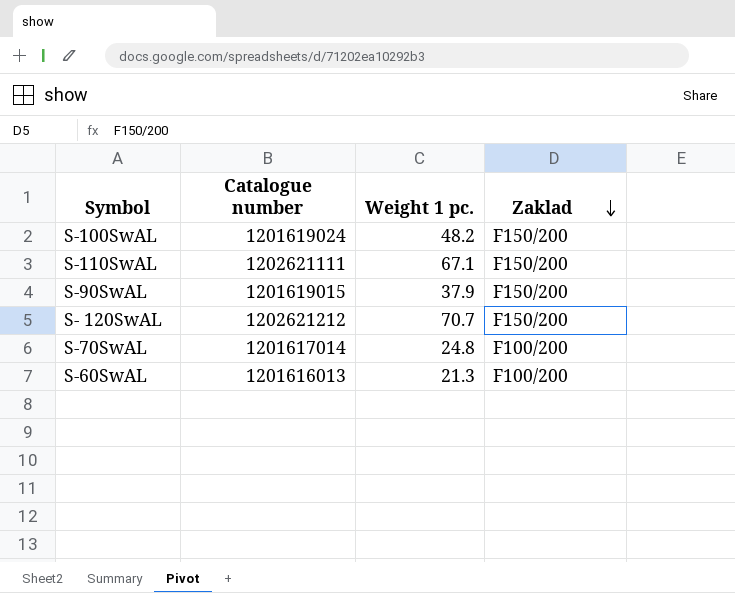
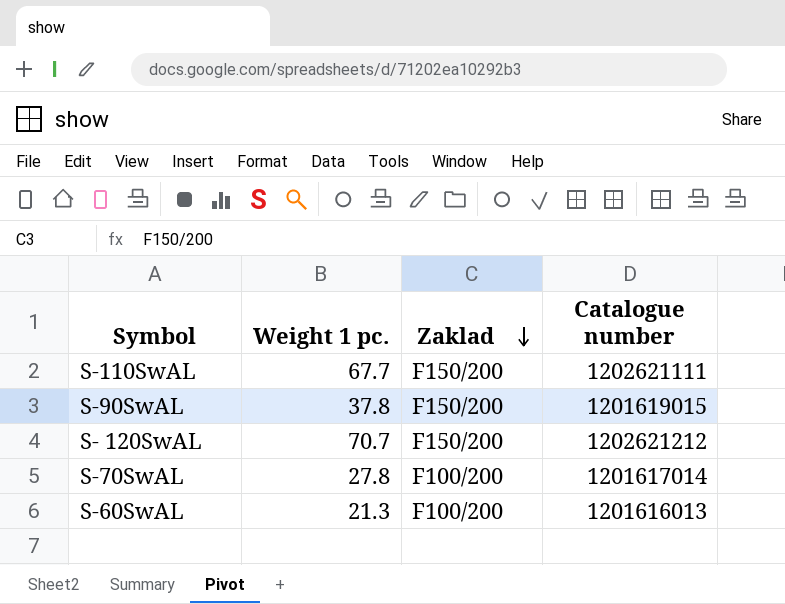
column Catalogue number | position: 2 -> 4
row S-100SwAL: 1201619024 | 48.2 | F150/200 -> none
S-110SwAL | Weight 1 pc.: 67.1 -> 67.7
S-90SwAL | Weight 1 pc.: 37.9 -> 37.8
S-70SwAL | Weight 1 pc.: 24.8 -> 27.8

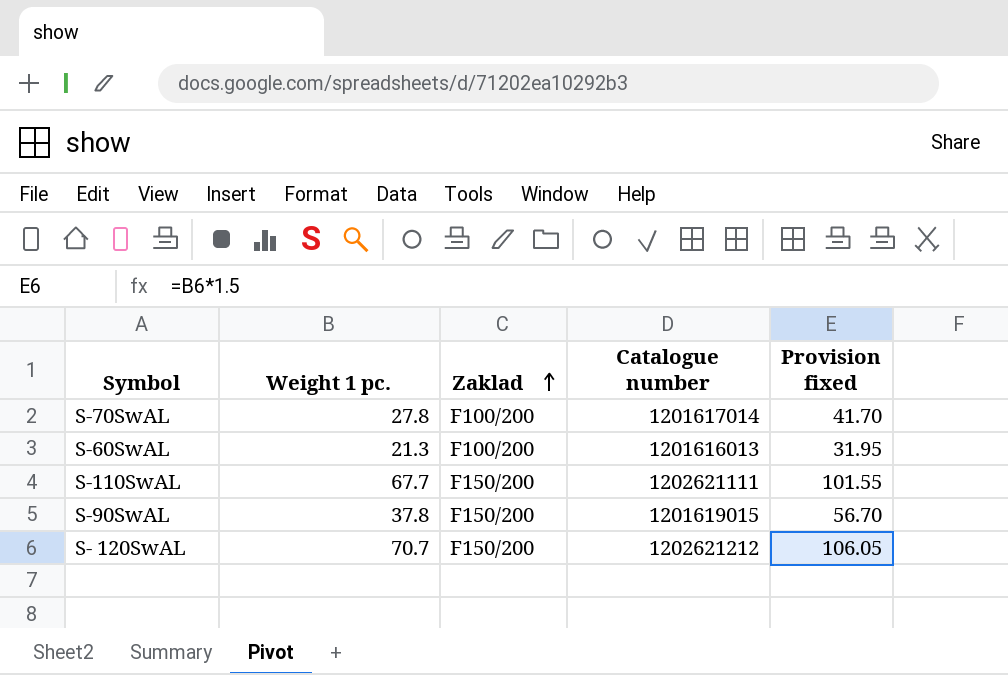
row order: Zaklad descending -> Zaklad ascending
column Provision fixed | formula: none -> [Weight 1 pc.] * 1.5

